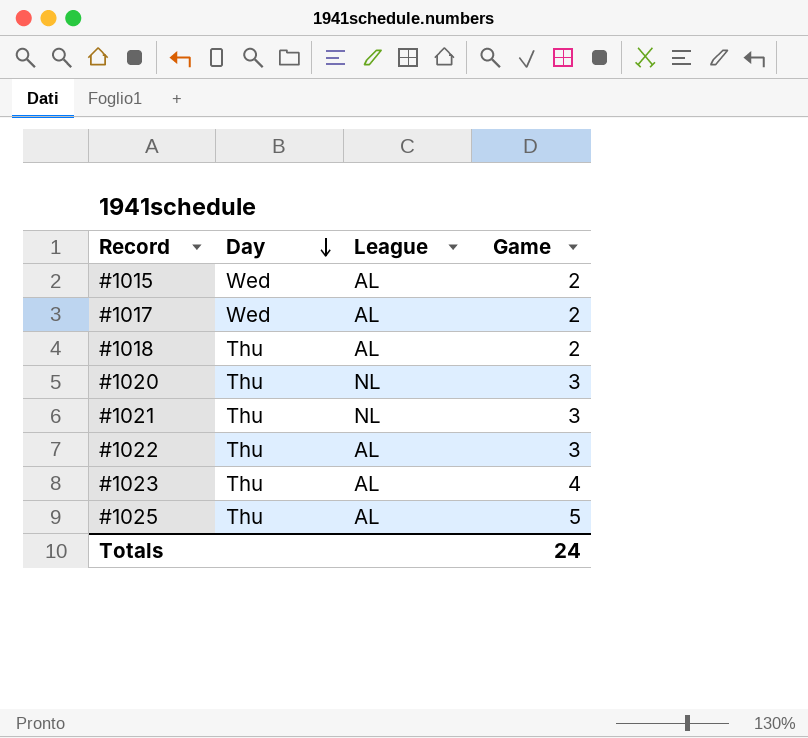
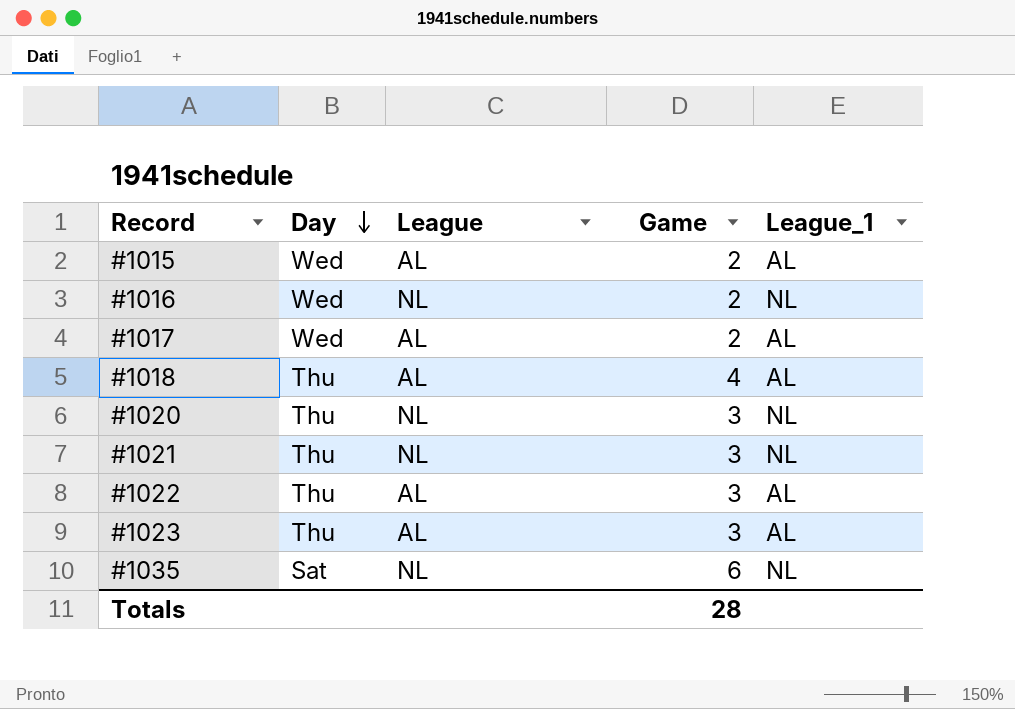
column League_1 | position: none -> 5
row #1025: Thu | AL | 5 -> none
row #1016: none -> Wed | NL | 2 | NL
#1018 | Game: 2 -> 4
#1023 | Game: 4 -> 3
row #1035: none -> Sat | NL | 6 | NL
Totals | Game: 24 -> 28

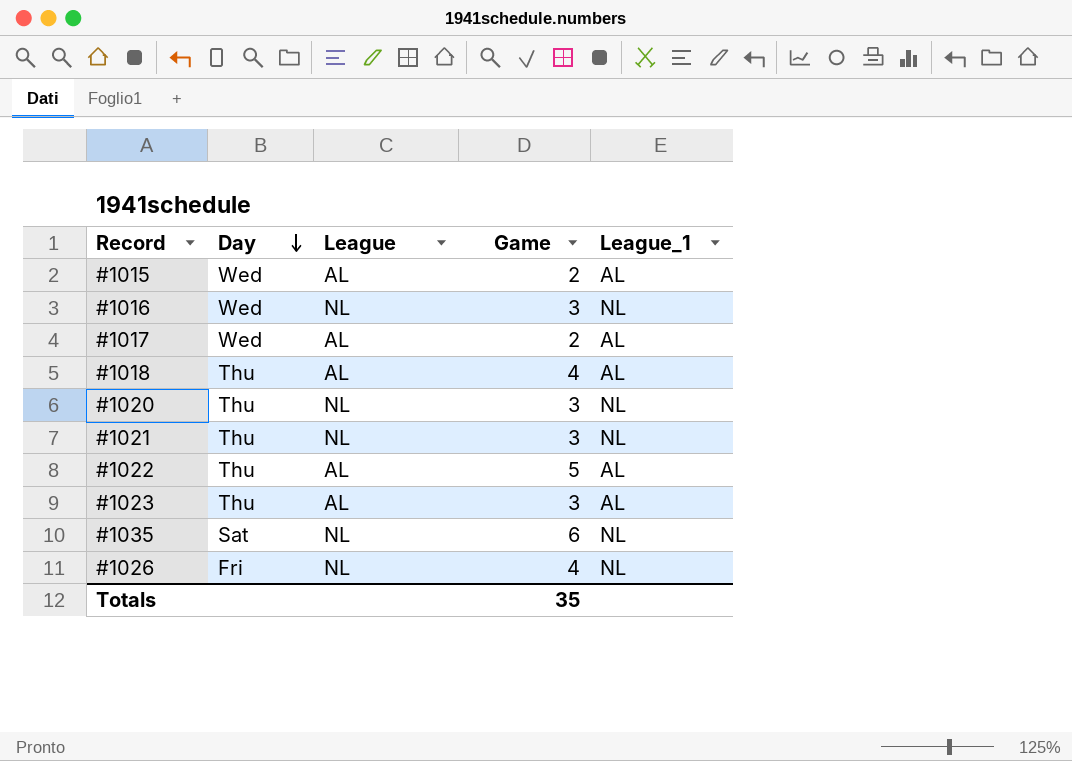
#1016 | Game: 2 -> 3
#1022 | Game: 3 -> 5
row #1026: none -> Fri | NL | 4 | NL
Totals | Game: 28 -> 35

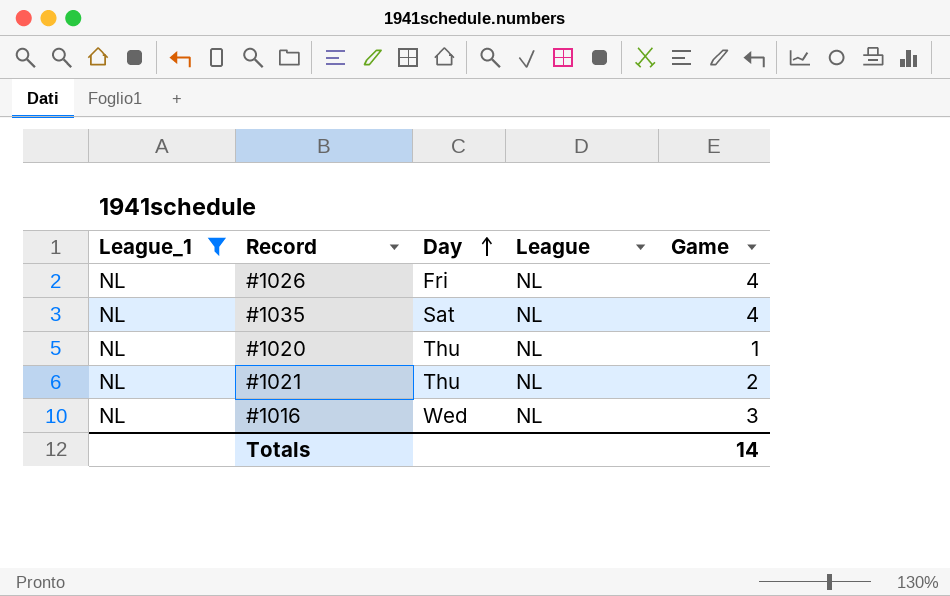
filter: none -> League_1 = NL
row order: Day descending -> Day ascending
column League_1 | position: 5 -> 1
#1035 | Game: 6 -> 4
#1020 | Game: 3 -> 1
#1021 | Game: 3 -> 2
Totals | Game: 35 -> 14

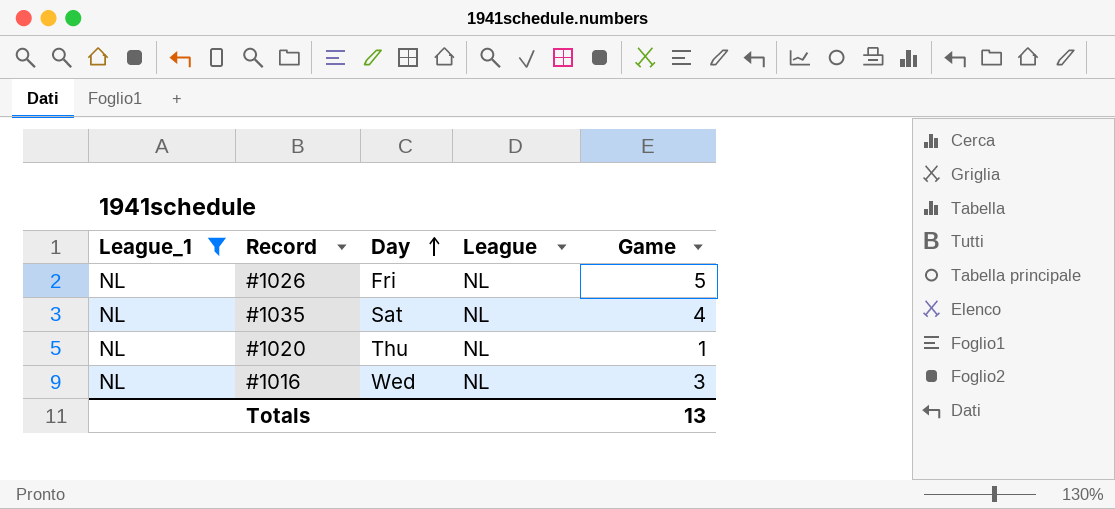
row #1021: NL | Thu | NL | 2 -> none
#1026 | Game: 4 -> 5
Totals | Game: 14 -> 13

